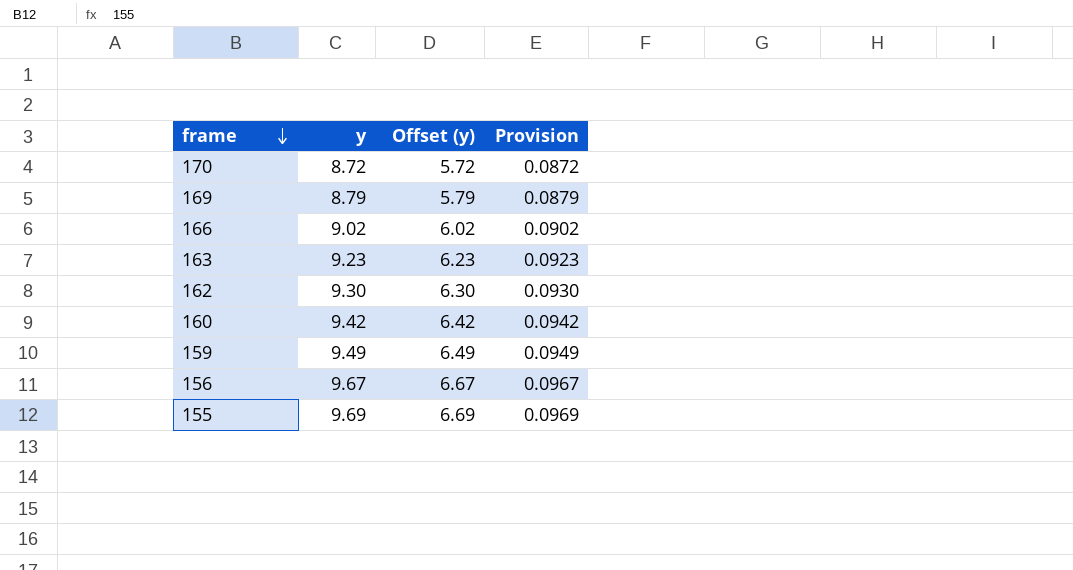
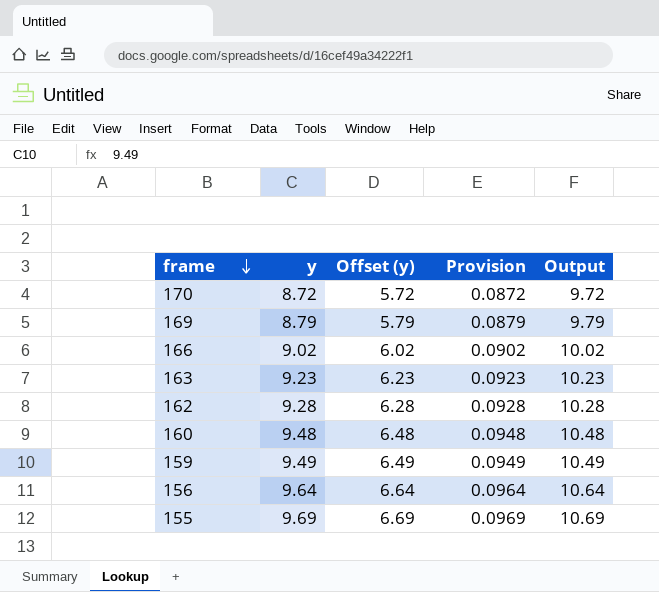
column Output | formula: none -> [y] + 1
162 | y: 9.30 -> 9.28
162 | Offset (y): 6.30 -> 6.28
162 | Provision: 0.0930 -> 0.0928
160 | y: 9.42 -> 9.48
160 | Offset (y): 6.42 -> 6.48
160 | Provision: 0.0942 -> 0.0948
156 | y: 9.67 -> 9.64
156 | Offset (y): 6.67 -> 6.64
156 | Provision: 0.0967 -> 0.0964

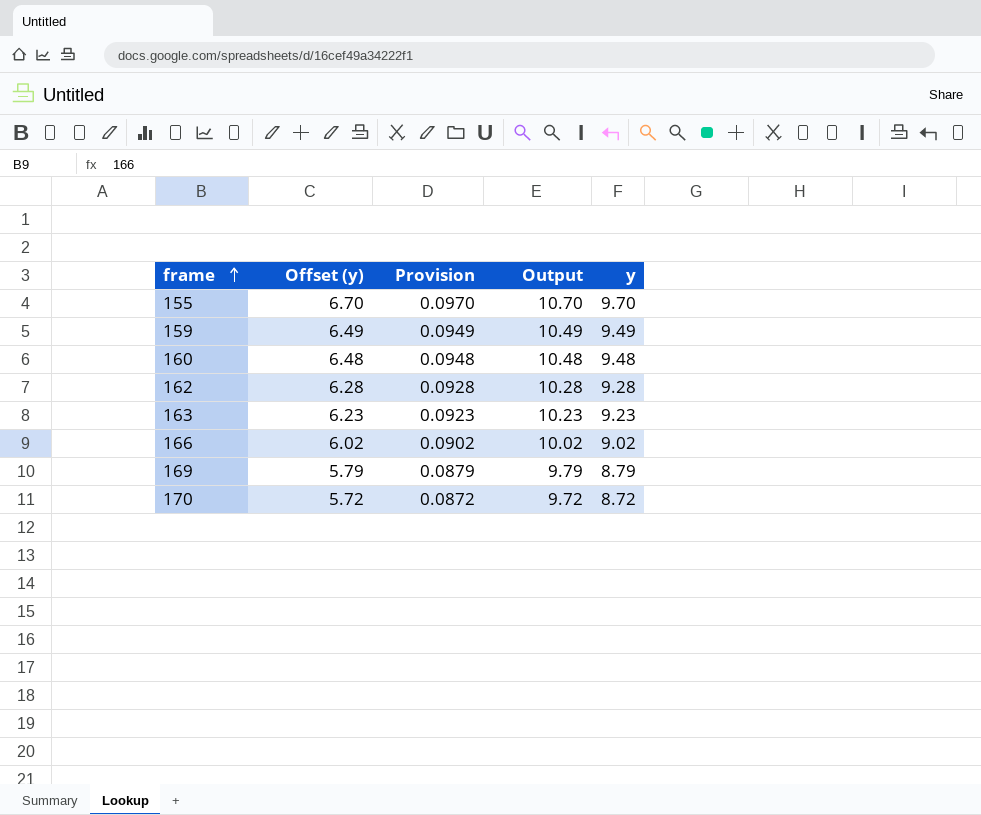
row order: frame descending -> frame ascending
column y | position: 2 -> 5
row 156: 9.64 | 6.64 | 0.0964 | 10.64 -> none
155 | Offset (y): 6.69 -> 6.70
155 | Provision: 0.0969 -> 0.0970
155 | Output: 10.69 -> 10.70
155 | y: 9.69 -> 9.70

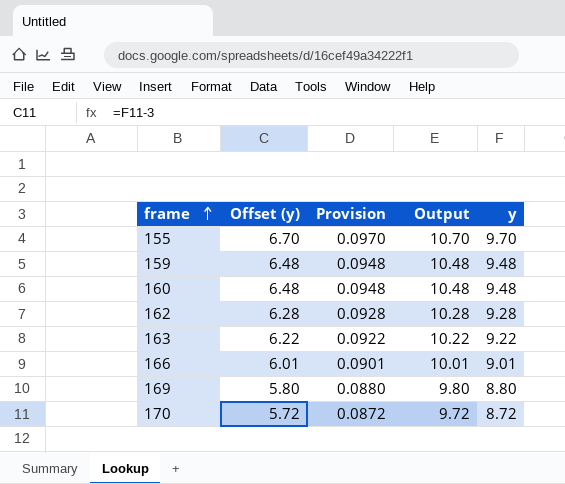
159 | Offset (y): 6.49 -> 6.48
159 | Provision: 0.0949 -> 0.0948
159 | Output: 10.49 -> 10.48
159 | y: 9.49 -> 9.48
163 | Offset (y): 6.23 -> 6.22
163 | Provision: 0.0923 -> 0.0922
163 | Output: 10.23 -> 10.22
163 | y: 9.23 -> 9.22
166 | Offset (y): 6.02 -> 6.01
166 | Provision: 0.0902 -> 0.0901
166 | Output: 10.02 -> 10.01
166 | y: 9.02 -> 9.01
169 | Offset (y): 5.79 -> 5.80
169 | Provision: 0.0879 -> 0.0880
169 | Output: 9.79 -> 9.80
169 | y: 8.79 -> 8.80

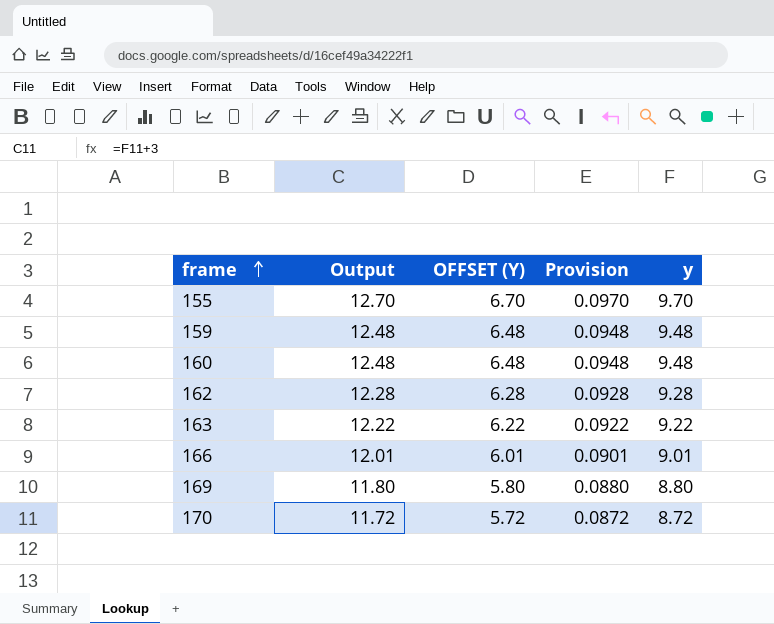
column Output | formula: [y] + 1 -> [y] + 3
column Output | position: 4 -> 2
column name: Offset (y) -> OFFSET (Y)

